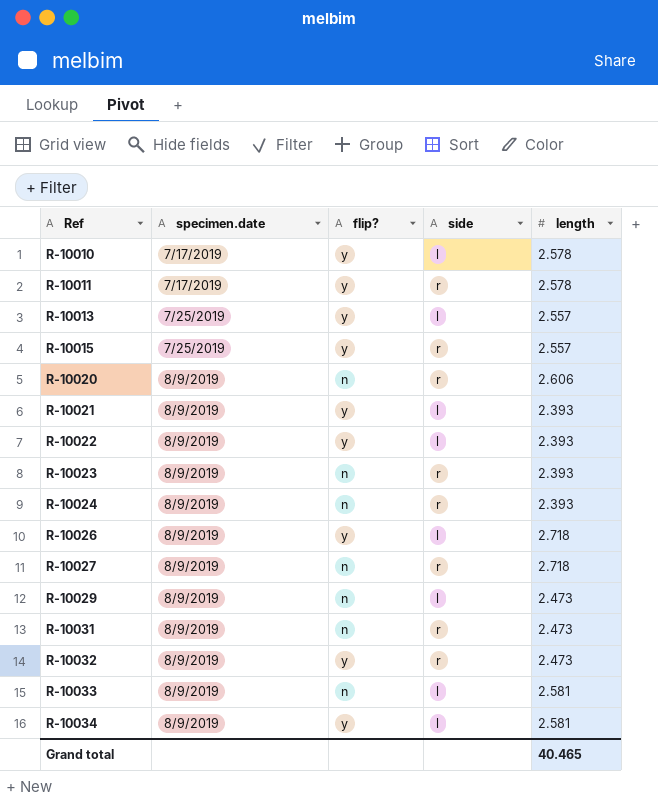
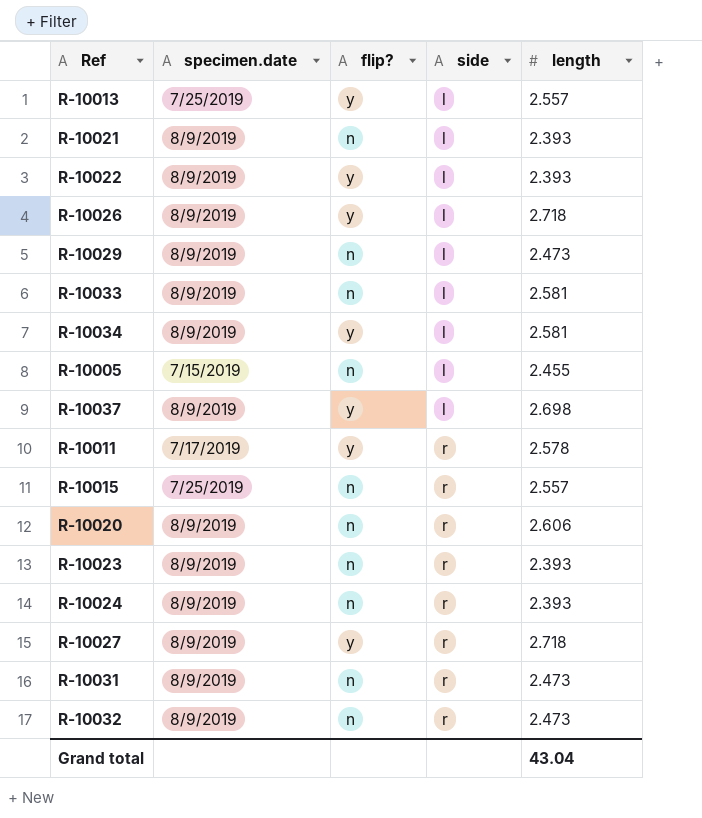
row order: Ref ascending -> side ascending
row R-10010: 7/17/2019 | y | l | 2.578 -> none
R-10021 | flip?: y -> n
row R-10005: none -> 7/15/2019 | n | l | 2.455
row R-10037: none -> 8/9/2019 | y | l | 2.698
R-10015 | flip?: y -> n
R-10027 | flip?: n -> y
R-10032 | flip?: y -> n
Grand total | length: 40.465 -> 43.04

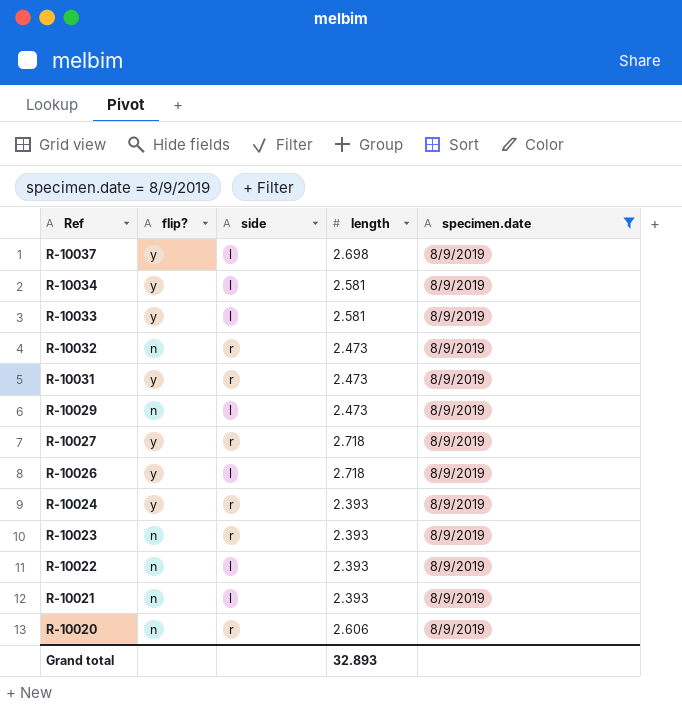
filter: none -> specimen.date = 8/9/2019
row order: side ascending -> Ref descending
column specimen.date | position: 2 -> 5
R-10033 | flip?: n -> y
R-10031 | flip?: n -> y
R-10024 | flip?: n -> y
R-10022 | flip?: y -> n
Grand total | length: 43.04 -> 32.893

